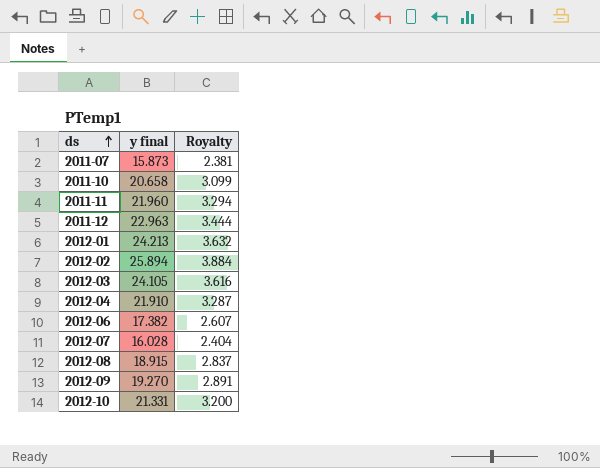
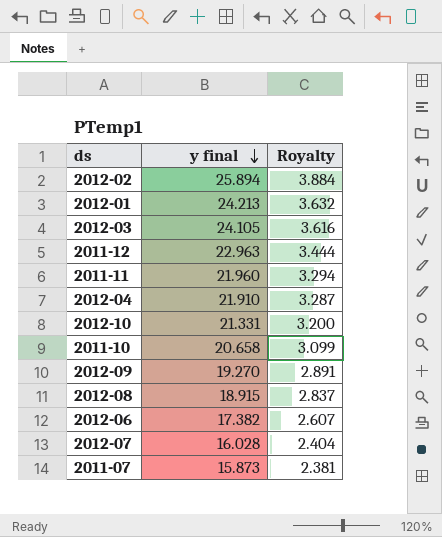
row order: ds ascending -> y final descending

